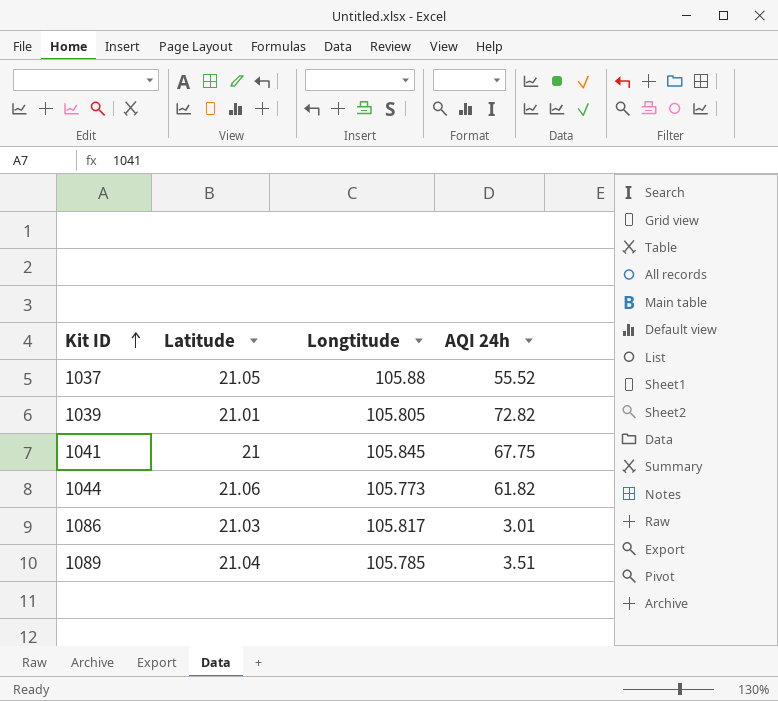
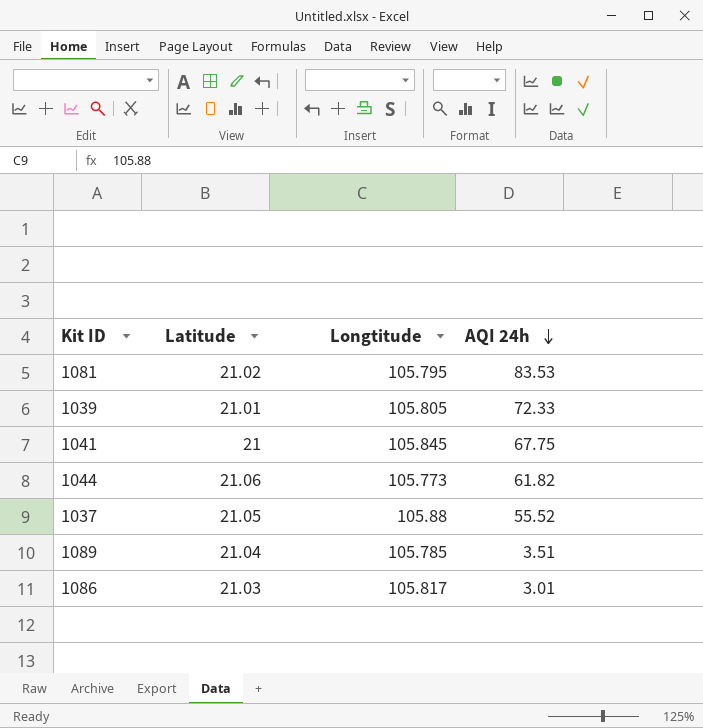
row order: Kit ID ascending -> AQI 24h descending
row 1081: none -> 21.02 | 105.795 | 83.53
1039 | AQI 24h: 72.82 -> 72.33

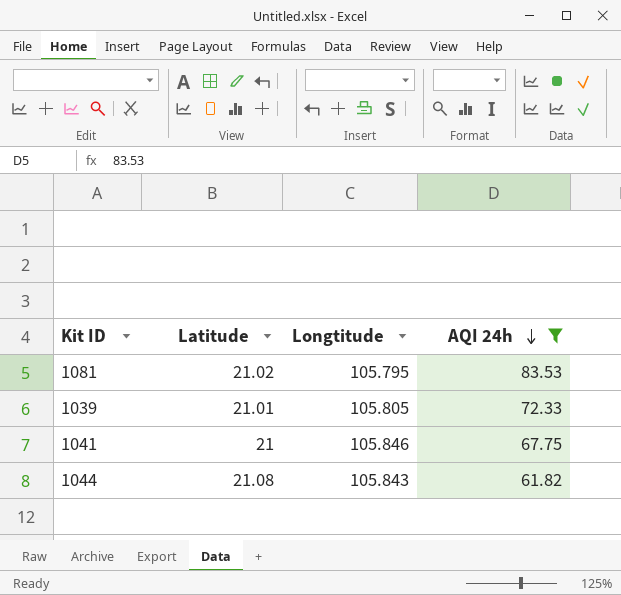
filter: none -> AQI 24h >= 61.82
1041 | Longtitude: 105.845 -> 105.846
1044 | Latitude: 21.06 -> 21.08
1044 | Longtitude: 105.773 -> 105.843

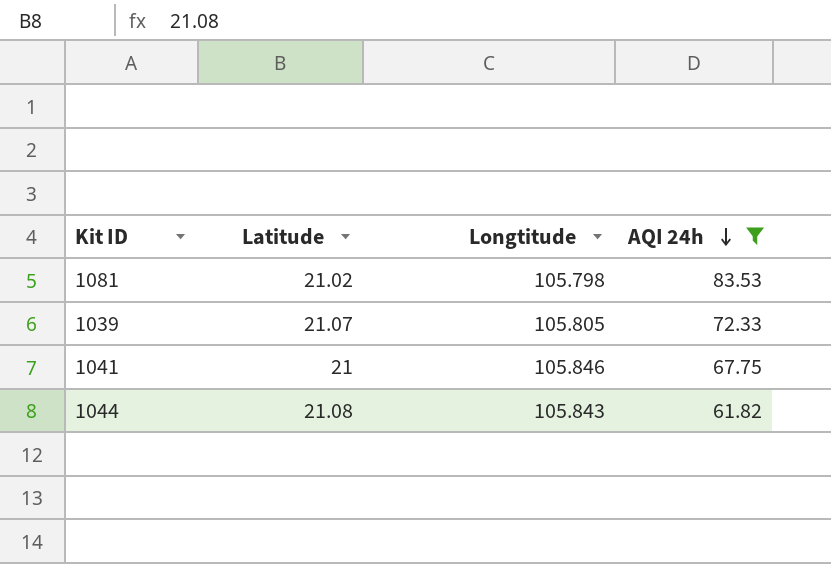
1081 | Longtitude: 105.795 -> 105.798
1039 | Latitude: 21.01 -> 21.07

